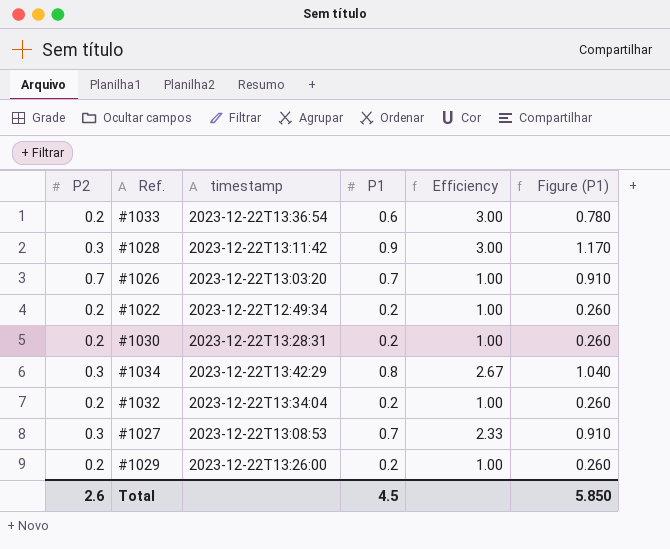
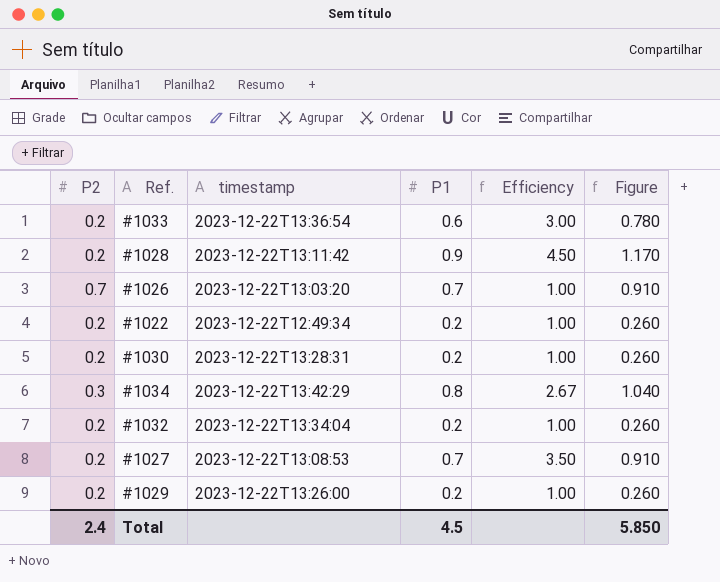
column name: Figure (P1) -> Figure
#1028 | P2: 0.3 -> 0.2
#1028 | Efficiency: 3.00 -> 4.50
#1027 | P2: 0.3 -> 0.2
#1027 | Efficiency: 2.33 -> 3.50
Total | P2: 2.6 -> 2.4

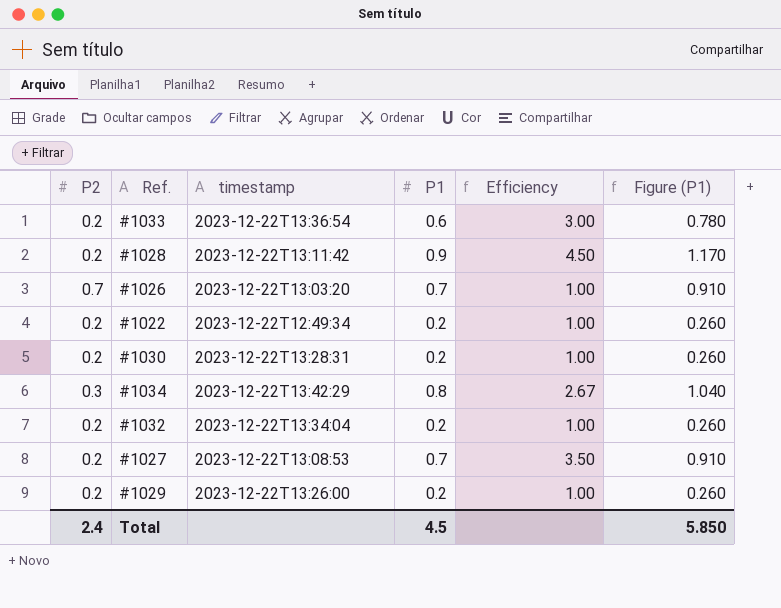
column name: Figure -> Figure (P1)

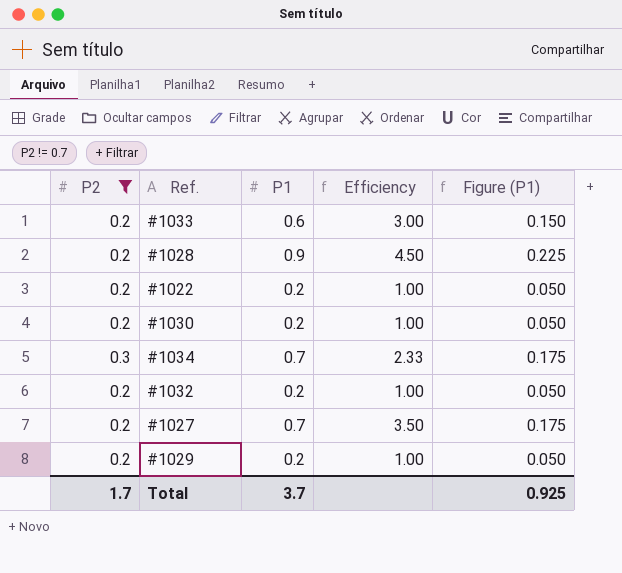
filter: none -> P2 != 0.7
column timestamp | position: 3 -> none
column Figure (P1) | formula: [P1] * 1.3 -> [P1] * 0.25
#1034 | P1: 0.8 -> 0.7
#1034 | Efficiency: 2.67 -> 2.33
Total | P2: 2.4 -> 1.7
Total | P1: 4.5 -> 3.7
Total | Figure (P1): 5.850 -> 0.925

